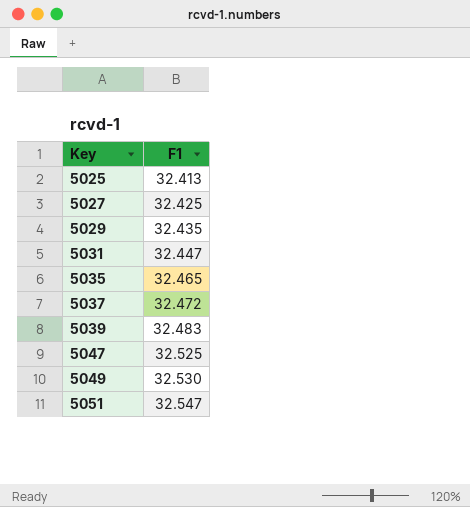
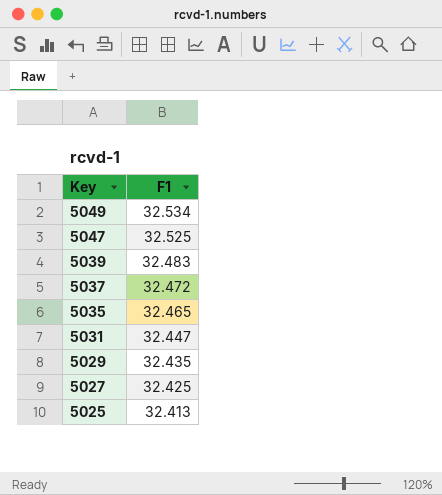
row order: Key ascending -> Key descending
row 5051: 32.547 -> none
5049 | F1: 32.530 -> 32.534

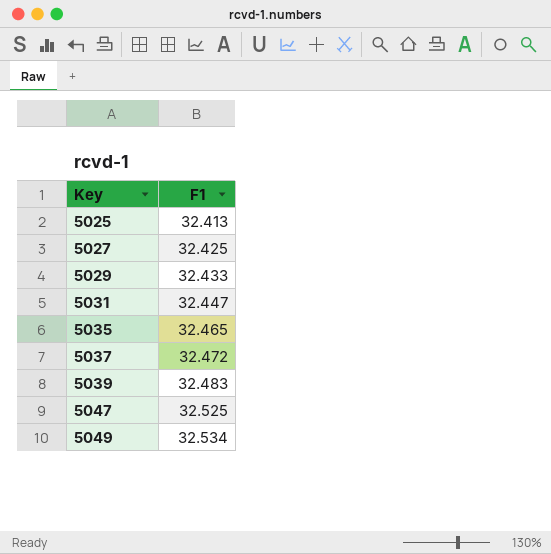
row order: Key descending -> Key ascending
5029 | F1: 32.435 -> 32.433

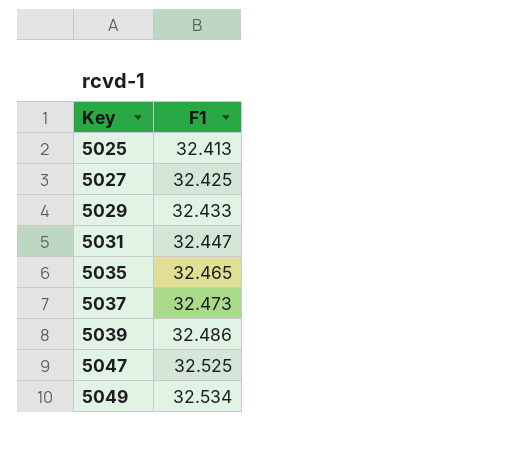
5037 | F1: 32.472 -> 32.473
5039 | F1: 32.483 -> 32.486

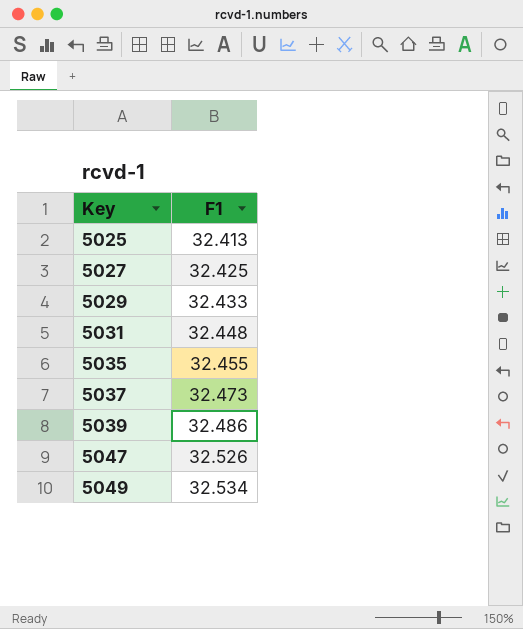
5031 | F1: 32.447 -> 32.448
5035 | F1: 32.465 -> 32.455
5047 | F1: 32.525 -> 32.526

